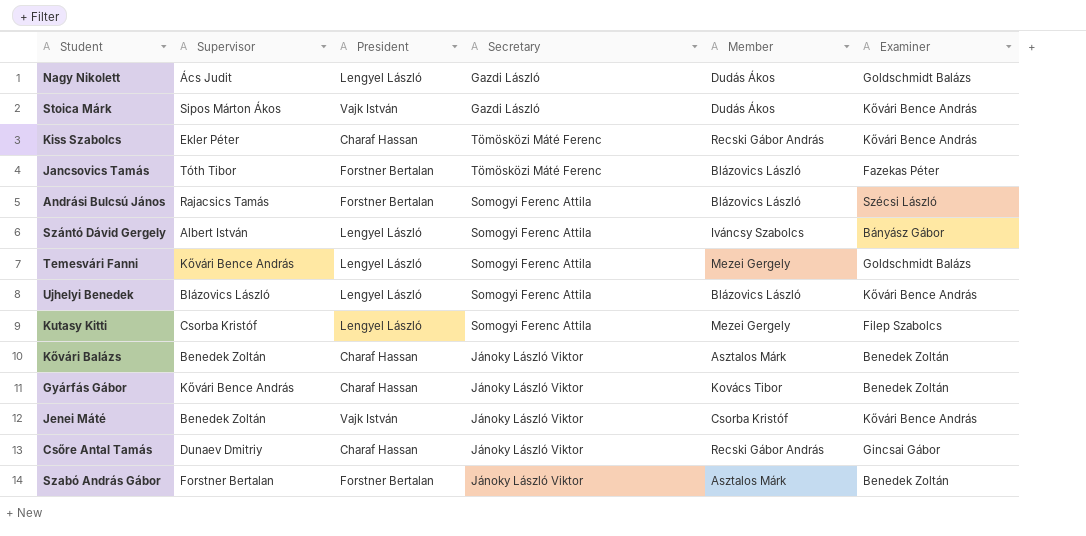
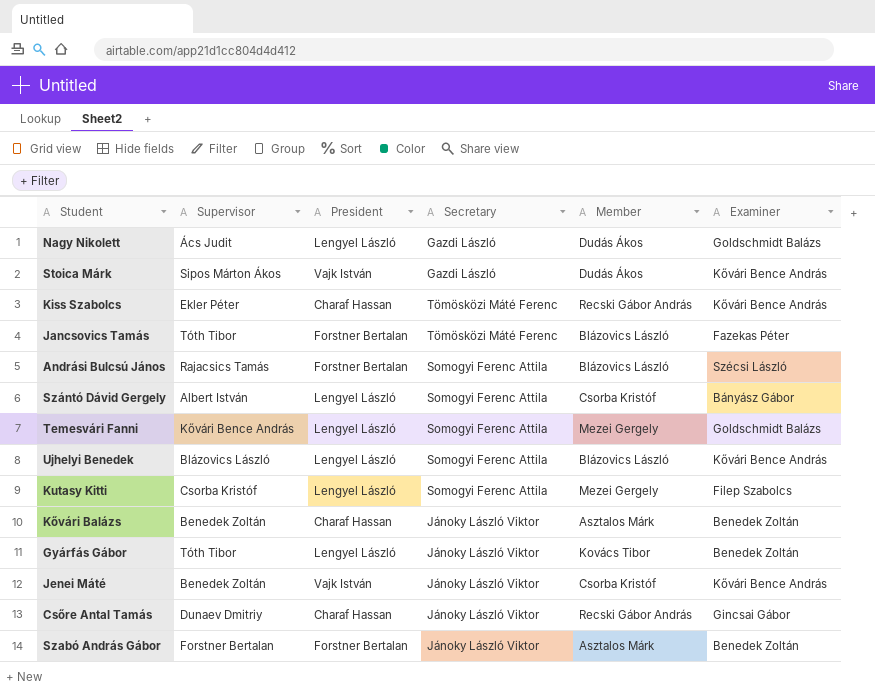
Szántó Dávid Gergely | Member: Iváncsy Szabolcs -> Csorba Kristóf
Gyárfás Gábor | Supervisor: Kővári Bence András -> Tóth Tibor
Gyárfás Gábor | President: Charaf Hassan -> Lengyel László

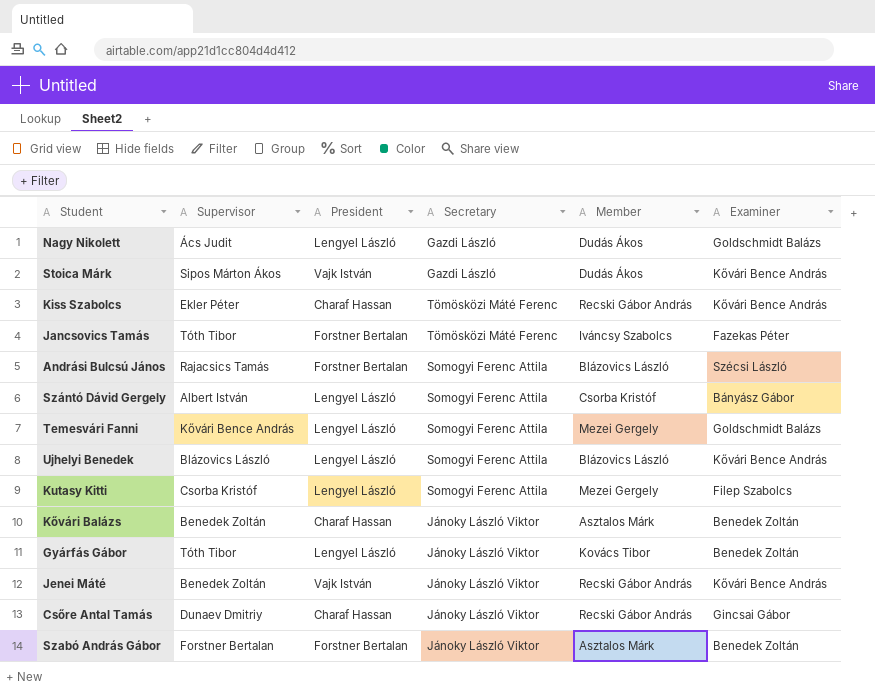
Jancsovics Tamás | Member: Blázovics László -> Iváncsy Szabolcs
Jenei Máté | Member: Csorba Kristóf -> Recski Gábor András

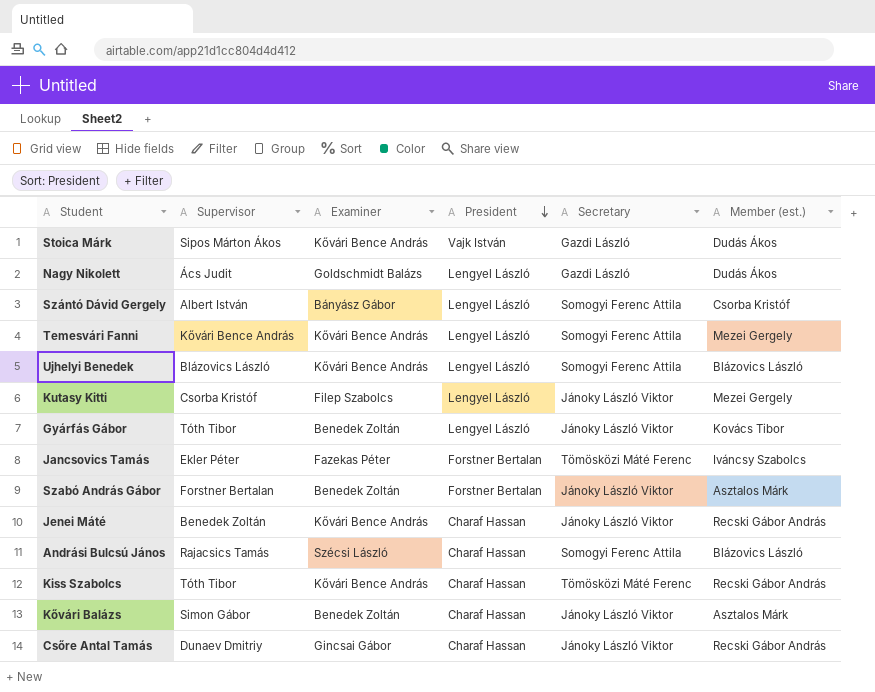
row order: none -> President descending
column Examiner | position: 6 -> 3
column name: Member -> Member (est.)
Temesvári Fanni | Examiner: Goldschmidt Balázs -> Kővári Bence András
Kutasy Kitti | Secretary: Somogyi Ferenc Attila -> Jánoky László Viktor
Jancsovics Tamás | Supervisor: Tóth Tibor -> Ekler Péter
Jenei Máté | President: Vajk István -> Charaf Hassan
Andrási Bulcsú János | President: Forstner Bertalan -> Charaf Hassan
Kiss Szabolcs | Supervisor: Ekler Péter -> Tóth Tibor
Kővári Balázs | Supervisor: Benedek Zoltán -> Simon Gábor

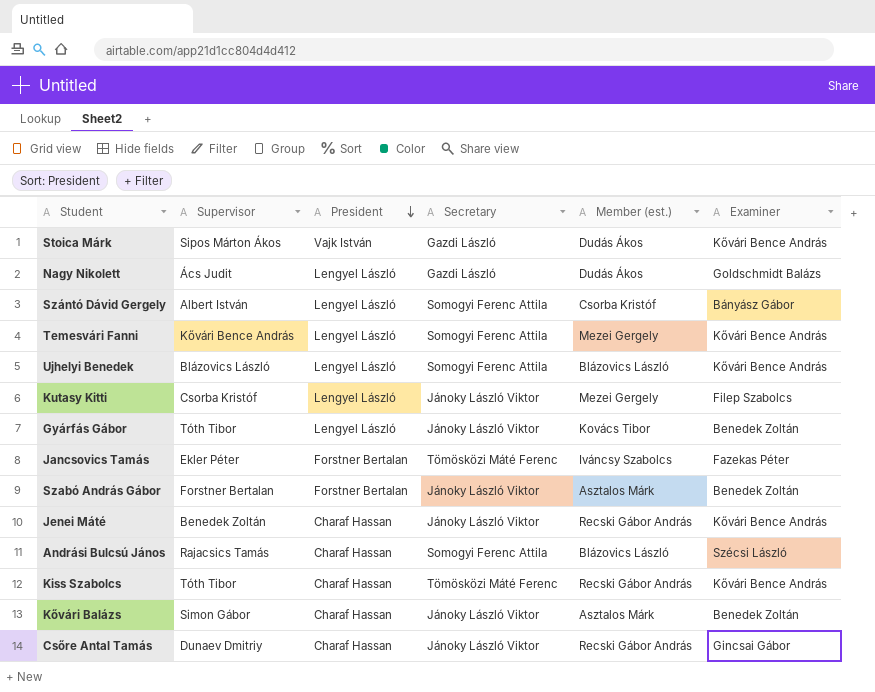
column Examiner | position: 3 -> 6

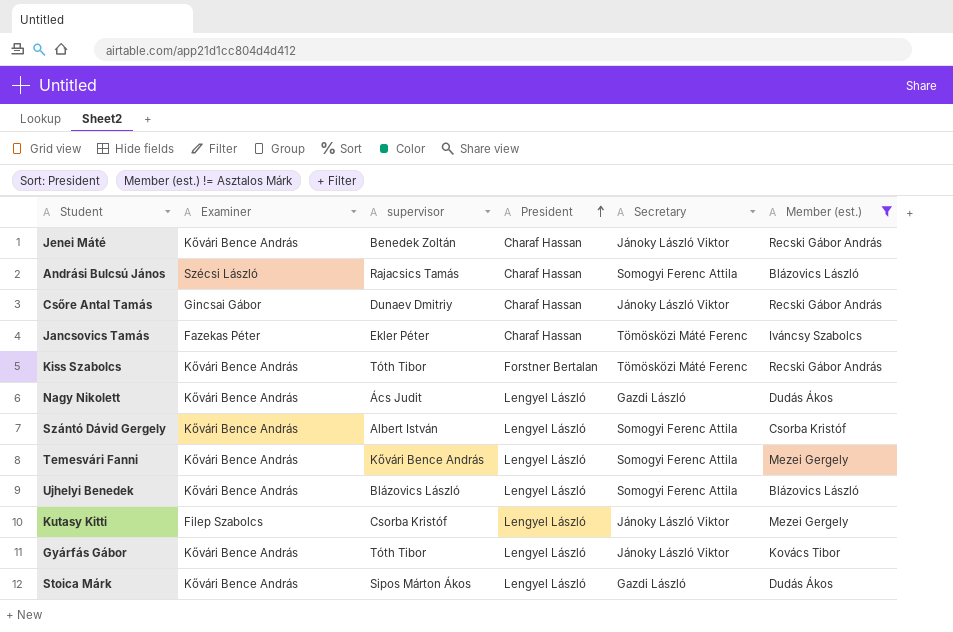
filter: none -> Member (est.) != Asztalos Márk
row order: President descending -> President ascending
column Examiner | position: 6 -> 2
column name: Supervisor -> supervisor
Jancsovics Tamás | President: Forstner Bertalan -> Charaf Hassan
Kiss Szabolcs | President: Charaf Hassan -> Forstner Bertalan
Nagy Nikolett | Examiner: Goldschmidt Balázs -> Kővári Bence András
Szántó Dávid Gergely | Examiner: Bányász Gábor -> Kővári Bence András
Gyárfás Gábor | Examiner: Benedek Zoltán -> Kővári Bence András
Stoica Márk | President: Vajk István -> Lengyel László

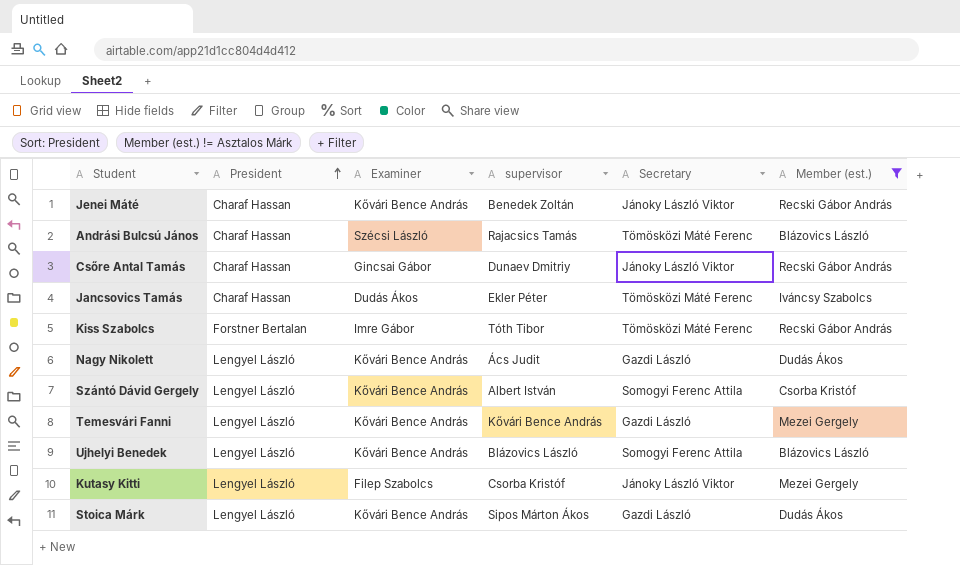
column President | position: 4 -> 2
row Gyárfás Gábor: Kővári Bence András | Tóth Tibor | Lengyel László | Jánoky László Viktor | Kovács Tibor -> none
Andrási Bulcsú János | Secretary: Somogyi Ferenc Attila -> Tömösközi Máté Ferenc
Jancsovics Tamás | Examiner: Fazekas Péter -> Dudás Ákos
Kiss Szabolcs | Examiner: Kővári Bence András -> Imre Gábor
Temesvári Fanni | Secretary: Somogyi Ferenc Attila -> Gazdi László

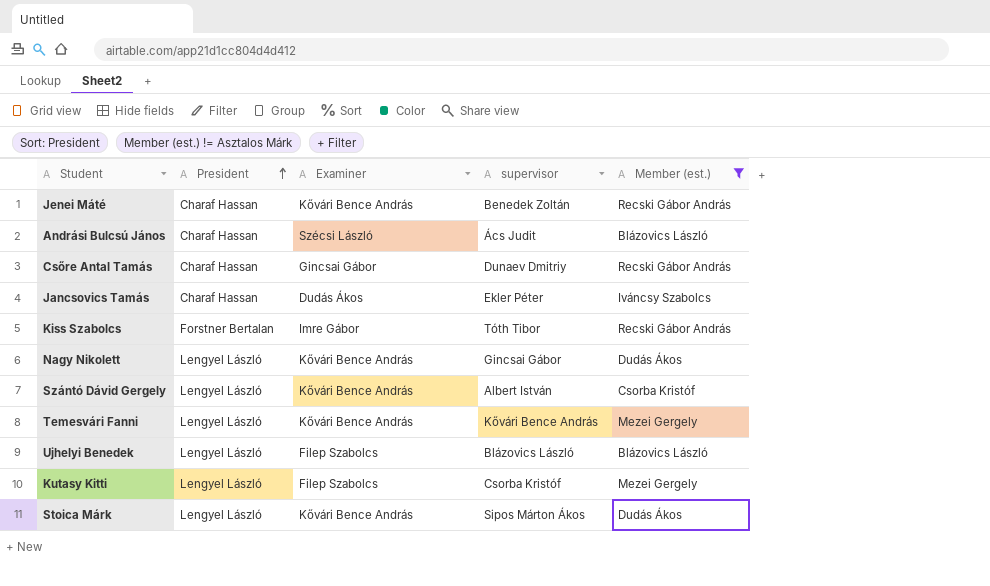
column Secretary | position: 5 -> none
Andrási Bulcsú János | supervisor: Rajacsics Tamás -> Ács Judit
Nagy Nikolett | supervisor: Ács Judit -> Gincsai Gábor
Ujhelyi Benedek | Examiner: Kővári Bence András -> Filep Szabolcs

